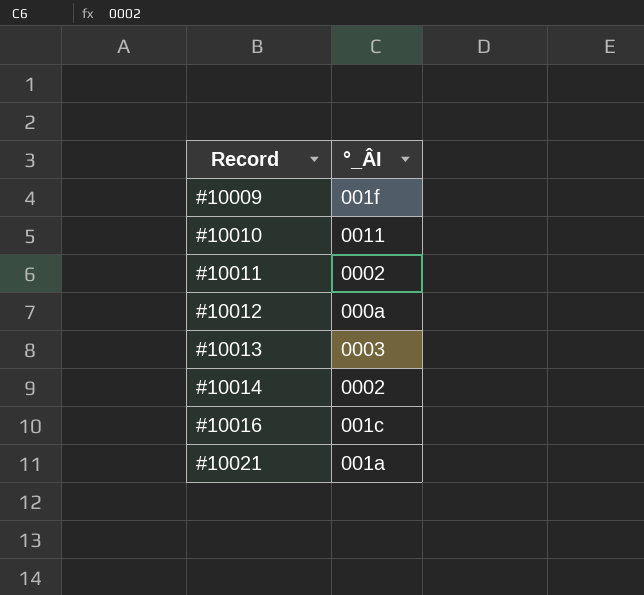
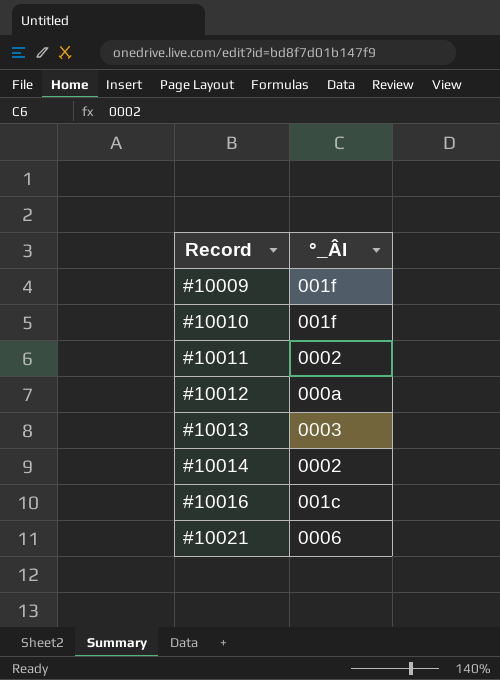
#10010 | °_ÂI: 0011 -> 001f
#10021 | °_ÂI: 001a -> 0006

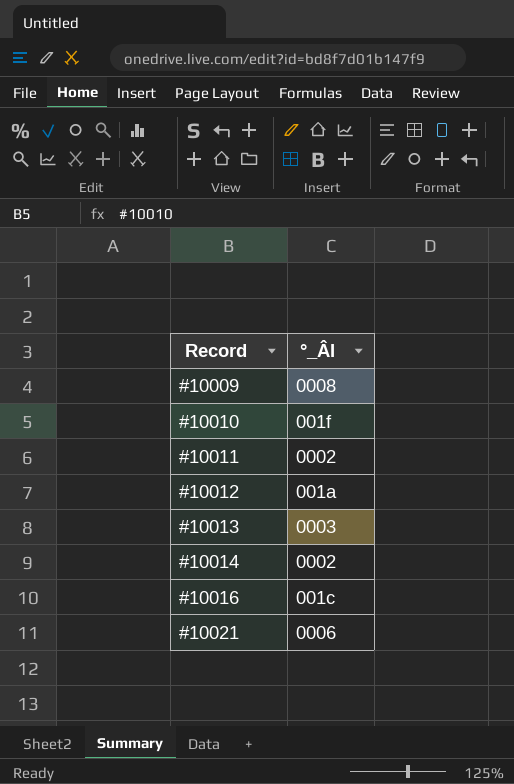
#10009 | °_ÂI: 001f -> 0008
#10012 | °_ÂI: 000a -> 001a

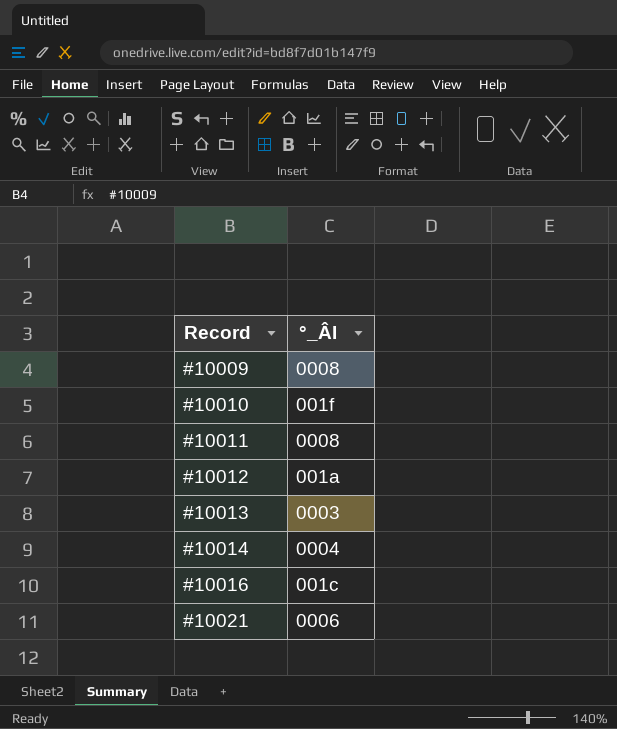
#10011 | °_ÂI: 0002 -> 0008
#10014 | °_ÂI: 0002 -> 0004

